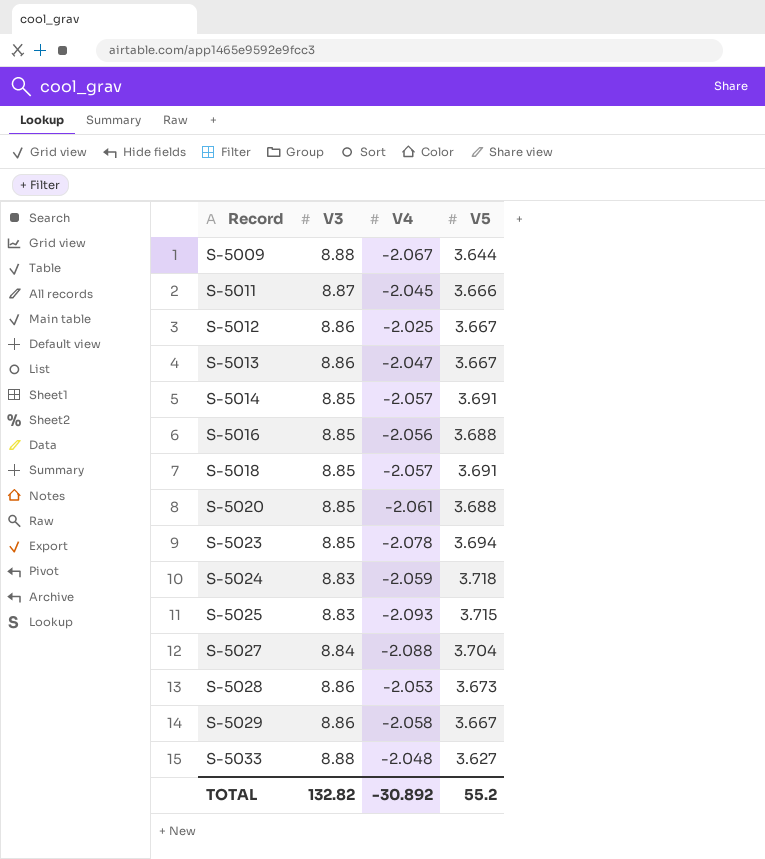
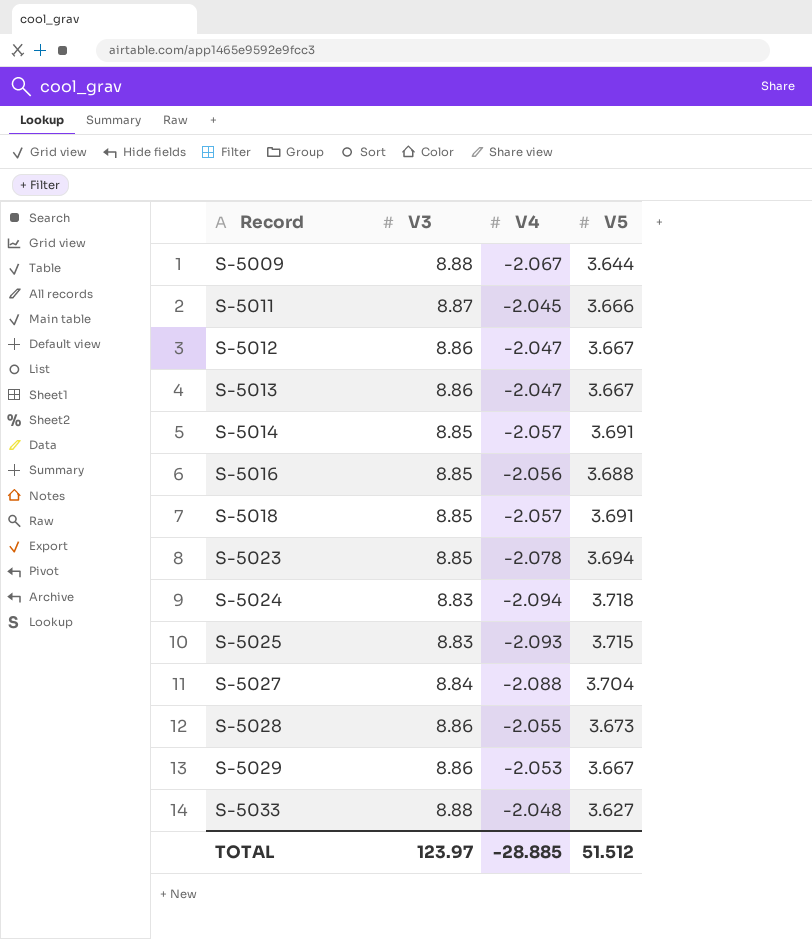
row S-5020: 8.85 | -2.061 | 3.688 -> none
S-5012 | V4: -2.025 -> -2.047
S-5024 | V4: -2.059 -> -2.094
S-5028 | V4: -2.053 -> -2.055
S-5029 | V4: -2.058 -> -2.053
TOTAL | V3: 132.82 -> 123.97
TOTAL | V4: -30.892 -> -28.885
TOTAL | V5: 55.2 -> 51.512

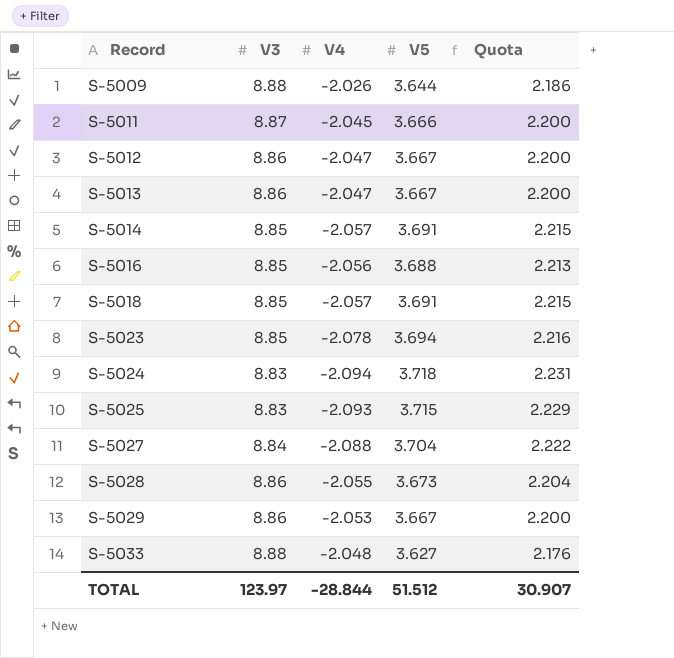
column Quota | formula: none -> [V5] * 0.6
S-5009 | V4: -2.067 -> -2.026
TOTAL | V4: -28.885 -> -28.844

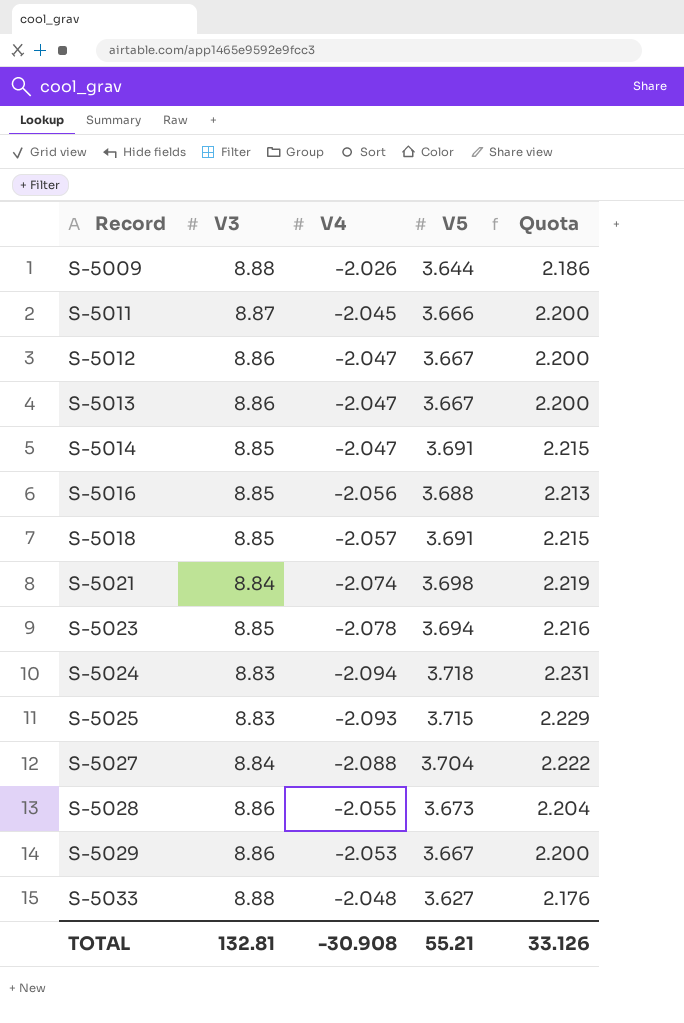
S-5014 | V4: -2.057 -> -2.047
row S-5021: none -> 8.84 | -2.074 | 3.698 | 2.219
TOTAL | V3: 123.97 -> 132.81
TOTAL | V4: -28.844 -> -30.908
TOTAL | V5: 51.512 -> 55.21
TOTAL | Quota: 30.907 -> 33.126

